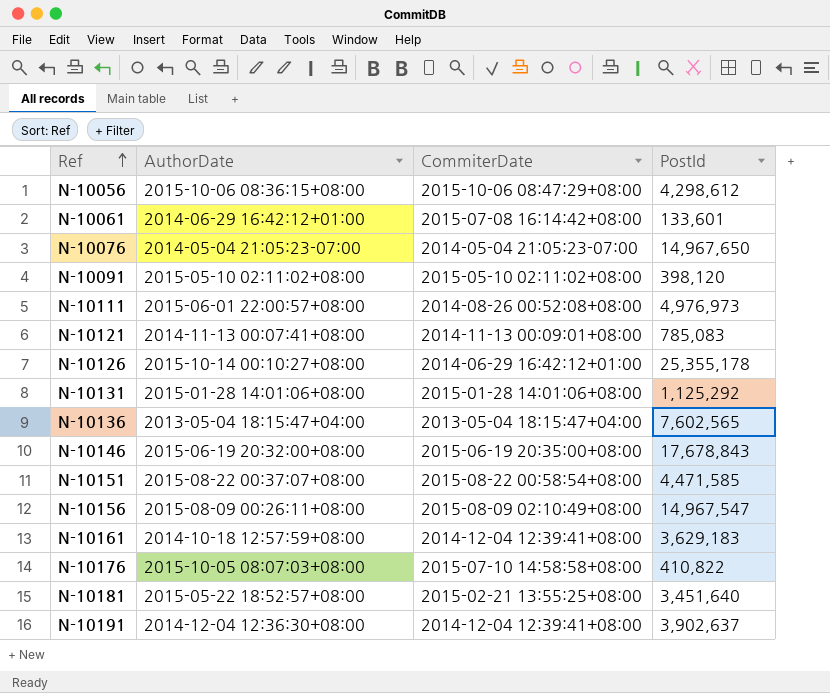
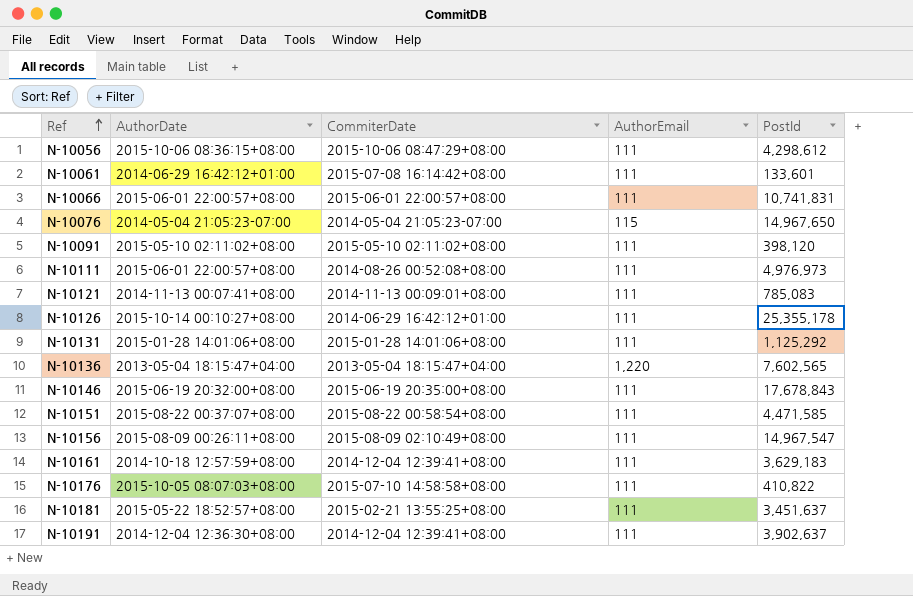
column AuthorEmail | position: none -> 4
row N-10066: none -> 2015-06-01 22:00:57+08:00 | 2015-06-01 22:00:57+08:00 | 111 | 10,741,831
N-10181 | PostId: 3,451,640 -> 3,451,637

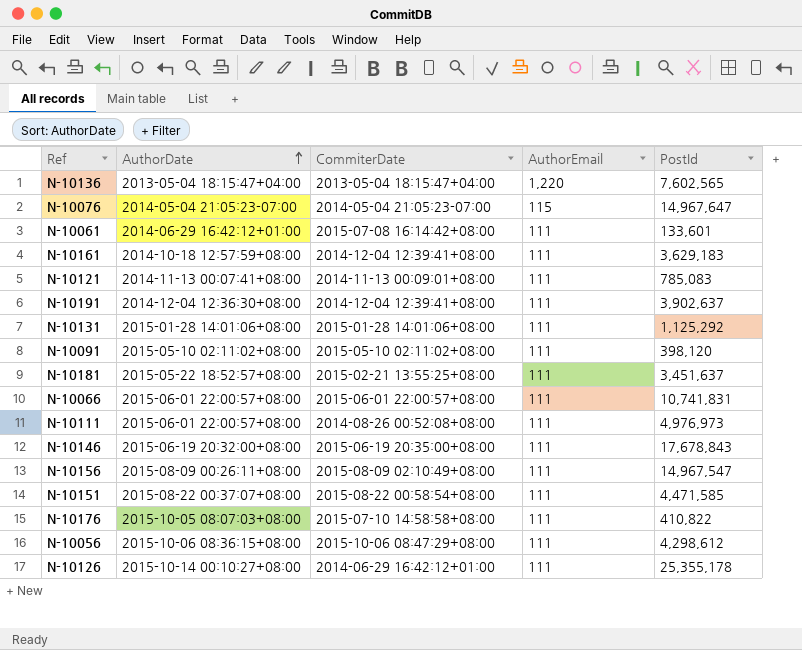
row order: Ref ascending -> AuthorDate ascending
N-10076 | PostId: 14,967,650 -> 14,967,647

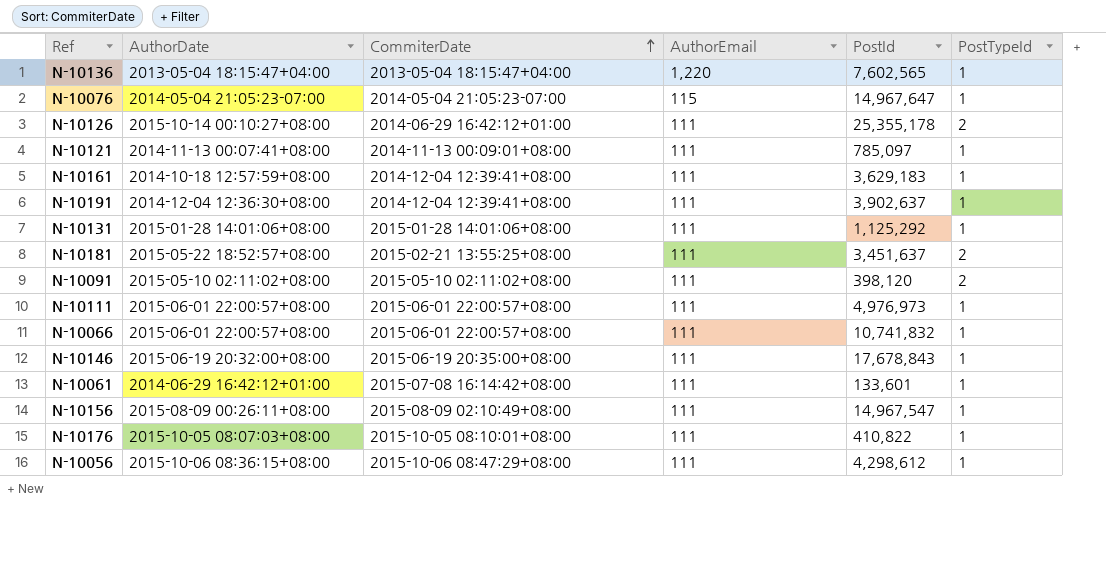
row order: AuthorDate ascending -> CommiterDate ascending
column PostTypeId | position: none -> 6
row N-10151: 2015-08-22 00:37:07+08:00 | 2015-08-22 00:58:54+08:00 | 111 | 4,471,585 -> none
N-10121 | PostId: 785,083 -> 785,097
N-10111 | CommiterDate: 2014-08-26 00:52:08+08:00 -> 2015-06-01 22:00:57+08:00
N-10066 | PostId: 10,741,831 -> 10,741,832
N-10176 | CommiterDate: 2015-07-10 14:58:58+08:00 -> 2015-10-05 08:10:01+08:00

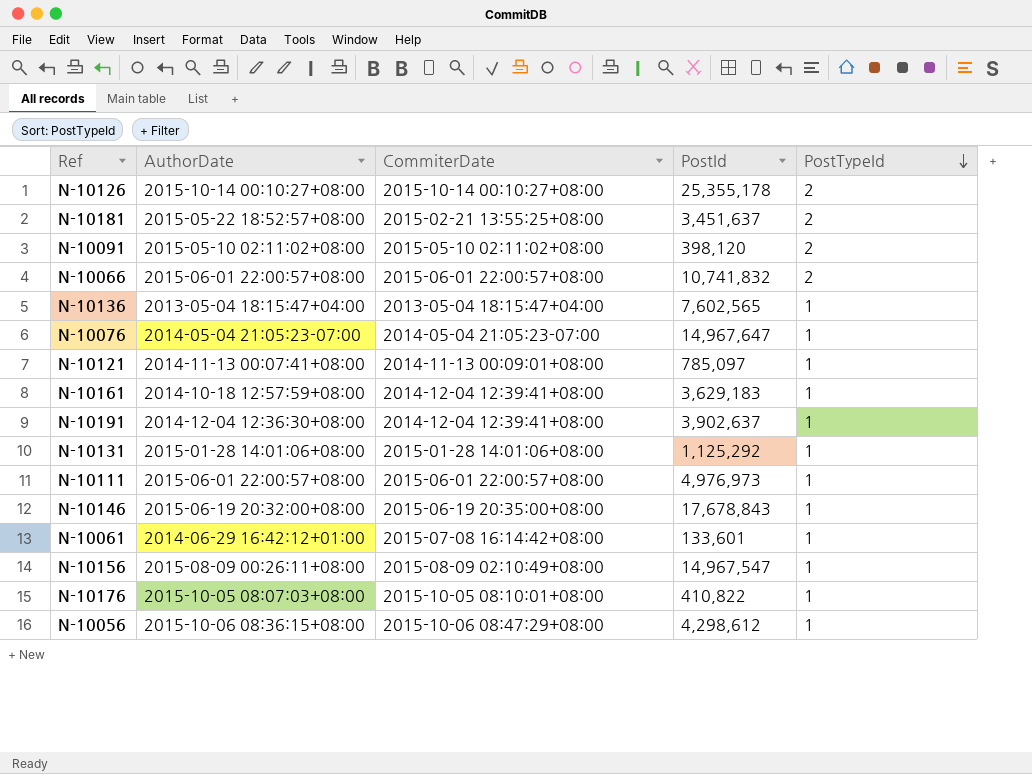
row order: CommiterDate ascending -> PostTypeId descending
column AuthorEmail | position: 4 -> none
N-10126 | CommiterDate: 2014-06-29 16:42:12+01:00 -> 2015-10-14 00:10:27+08:00
N-10066 | PostTypeId: 1 -> 2

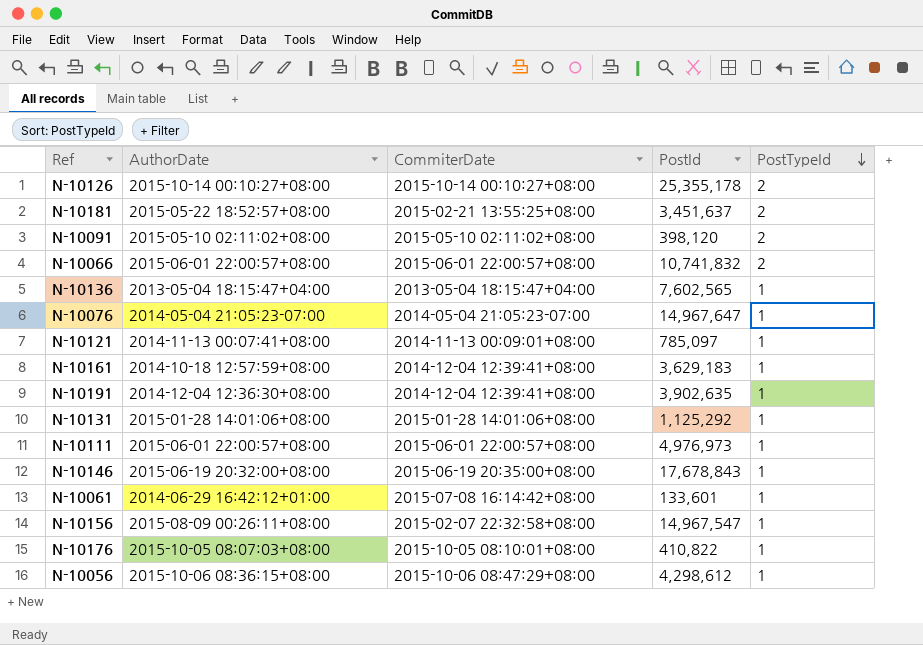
N-10191 | PostId: 3,902,637 -> 3,902,635
N-10156 | CommiterDate: 2015-08-09 02:10:49+08:00 -> 2015-02-07 22:32:58+08:00

